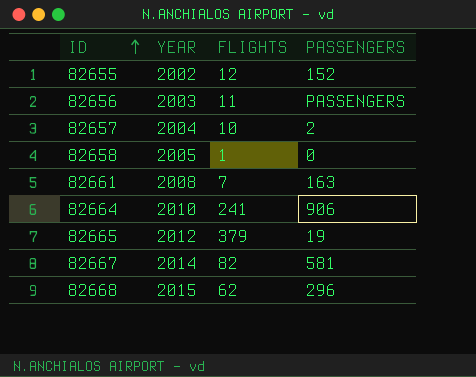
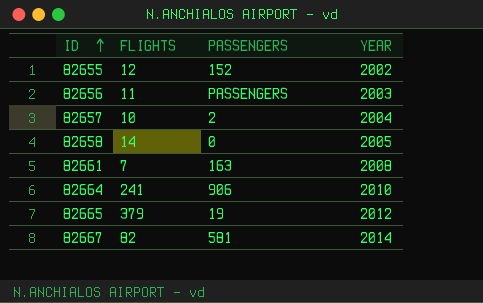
column YEAR | position: 2 -> 4
row 82668: 2015 | 62 | 296 -> none
82658 | FLIGHTS: 1 -> 14

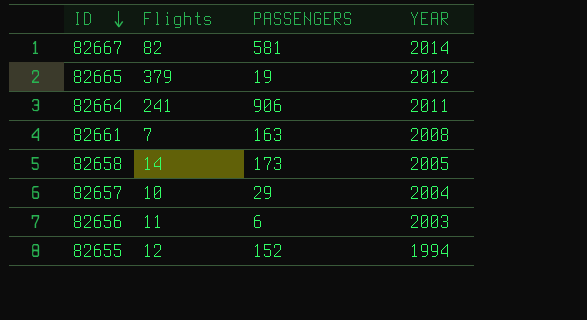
row order: ID ascending -> ID descending
column name: FLIGHTS -> Flights
82664 | YEAR: 2010 -> 2011
82658 | PASSENGERS: 0 -> 173
82657 | PASSENGERS: 2 -> 29
82656 | PASSENGERS: PASSENGERS -> 6
82655 | YEAR: 2002 -> 1994

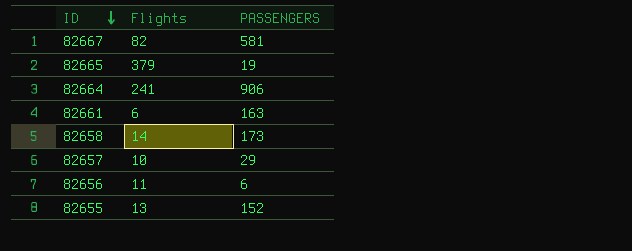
column YEAR | position: 4 -> none
82661 | Flights: 7 -> 6
82655 | Flights: 12 -> 13

